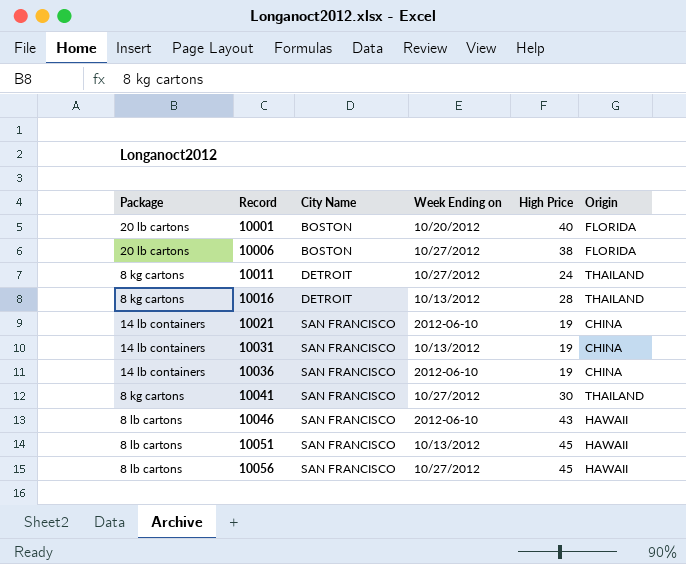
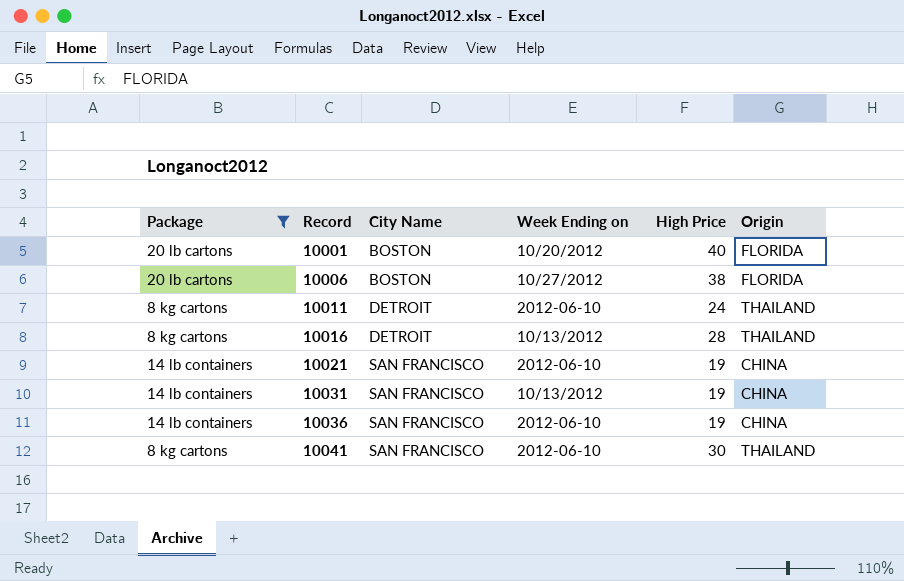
filter: none -> Package != 8 lb cartons
10011 | Week Ending on: 10/27/2012 -> 2012-06-10
10041 | Week Ending on: 10/27/2012 -> 2012-06-10

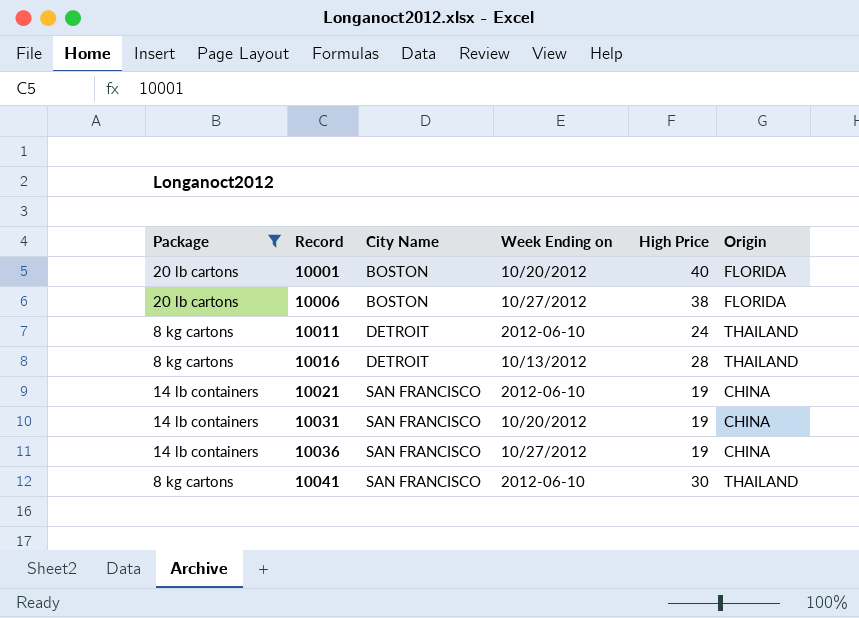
10031 | Week Ending on: 10/13/2012 -> 10/20/2012
10036 | Week Ending on: 2012-06-10 -> 10/27/2012

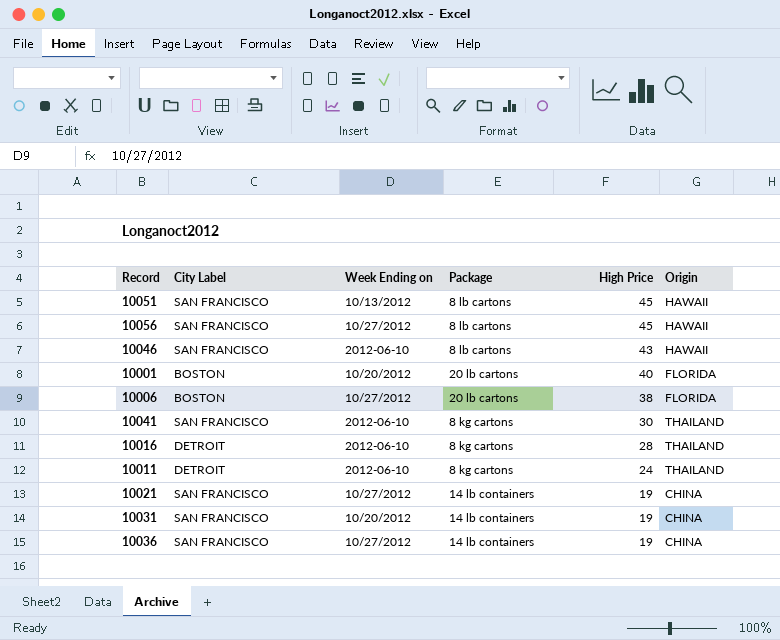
filter: Package != 8 lb cartons -> none
row order: Record ascending -> High Price descending
column name: City Name -> City Label
column Package | position: 1 -> 4
10016 | Week Ending on: 10/13/2012 -> 2012-06-10
10021 | Week Ending on: 2012-06-10 -> 10/27/2012

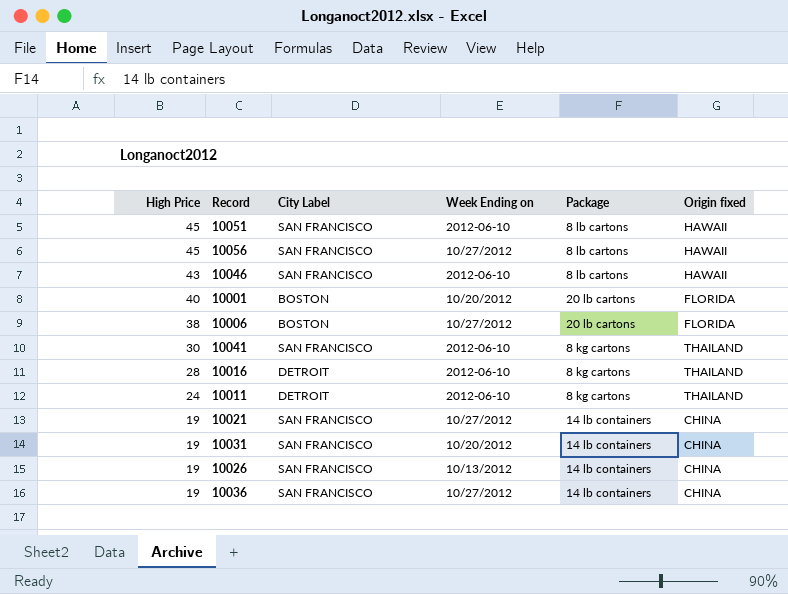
column High Price | position: 5 -> 1
column name: Origin -> Origin fixed
10051 | Week Ending on: 10/13/2012 -> 2012-06-10
row 10026: none -> 19 | SAN FRANCISCO | 10/13/2012 | 14 lb containers | CHINA

